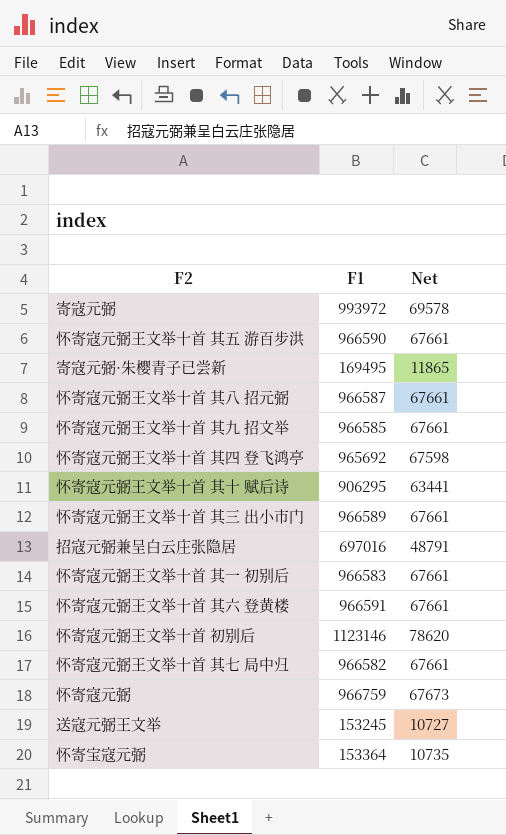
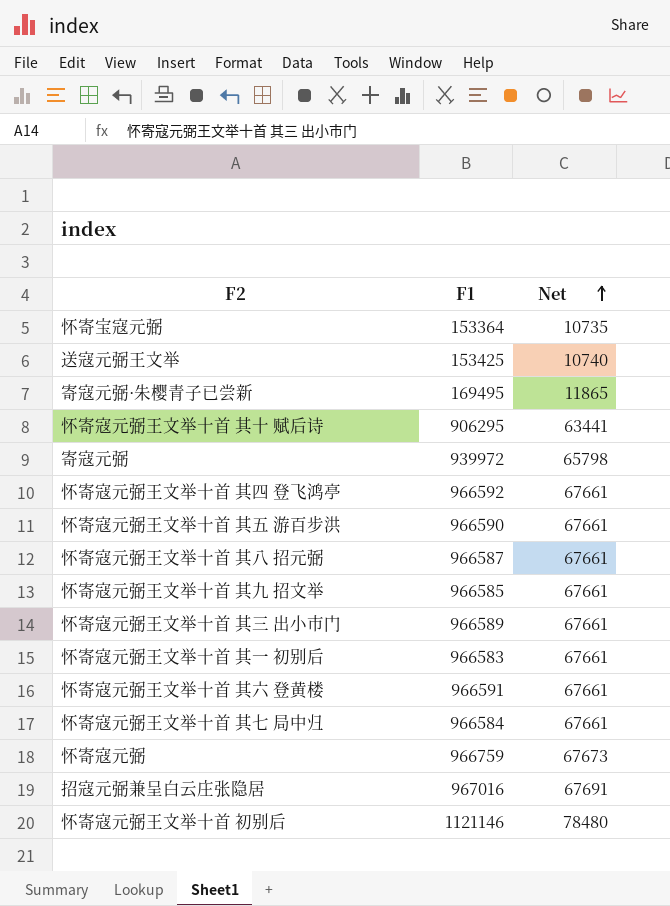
row order: none -> Net ascending
送寇元弼王文举 | F1: 153245 -> 153425
送寇元弼王文举 | Net: 10727 -> 10740
寄寇元弼 | F1: 993972 -> 939972
寄寇元弼 | Net: 69578 -> 65798
怀寄寇元弼王文举十首 其四 登飞鸿亭 | F1: 965692 -> 966592
怀寄寇元弼王文举十首 其四 登飞鸿亭 | Net: 67598 -> 67661
怀寄寇元弼王文举十首 其七 局中归 | F1: 966582 -> 966584
招寇元弼兼呈白云庄张隐居 | F1: 697016 -> 967016
招寇元弼兼呈白云庄张隐居 | Net: 48791 -> 67691
怀寄寇元弼王文举十首 初别后 | F1: 1123146 -> 1121146
怀寄寇元弼王文举十首 初别后 | Net: 78620 -> 78480

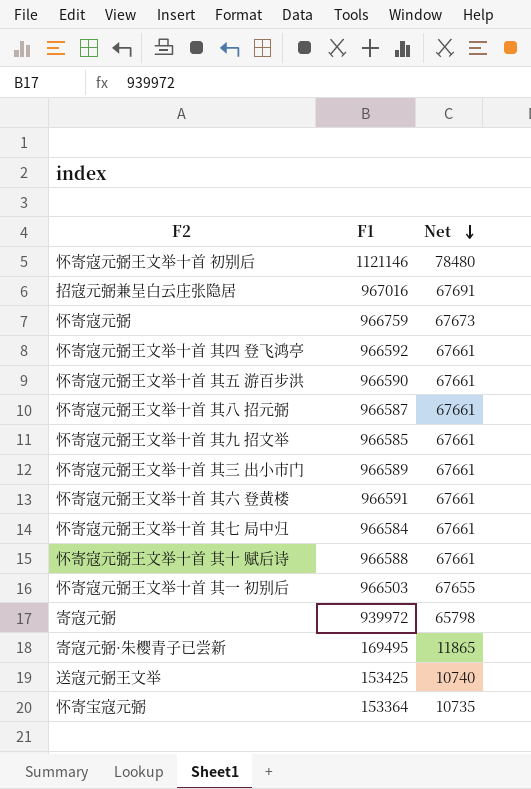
row order: Net ascending -> Net descending
怀寄寇元弼王文举十首 其十 赋后诗 | F1: 906295 -> 966588
怀寄寇元弼王文举十首 其十 赋后诗 | Net: 63441 -> 67661
怀寄寇元弼王文举十首 其一 初别后 | F1: 966583 -> 966503
怀寄寇元弼王文举十首 其一 初别后 | Net: 67661 -> 67655

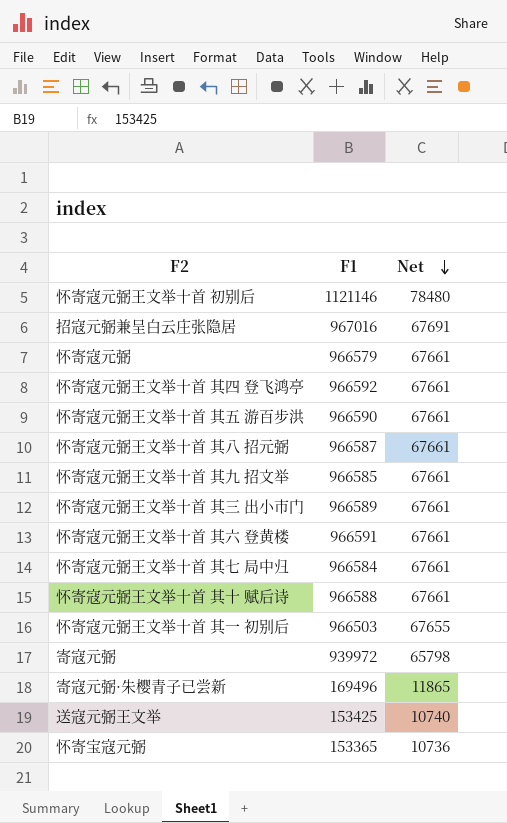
怀寄寇元弼 | F1: 966759 -> 966579
怀寄寇元弼 | Net: 67673 -> 67661
寄寇元弼·朱樱青子已尝新 | F1: 169495 -> 169496
怀寄宝寇元弼 | F1: 153364 -> 153365
怀寄宝寇元弼 | Net: 10735 -> 10736

